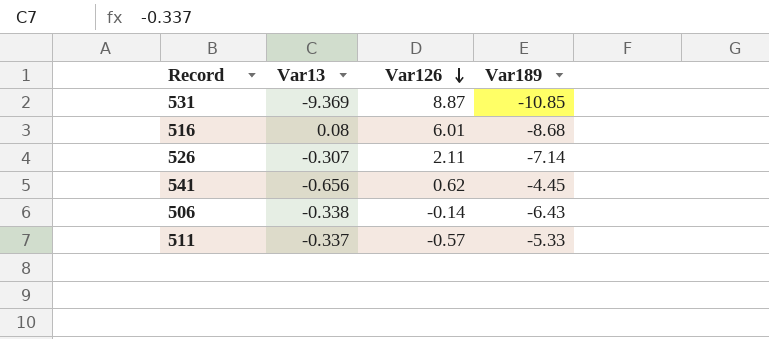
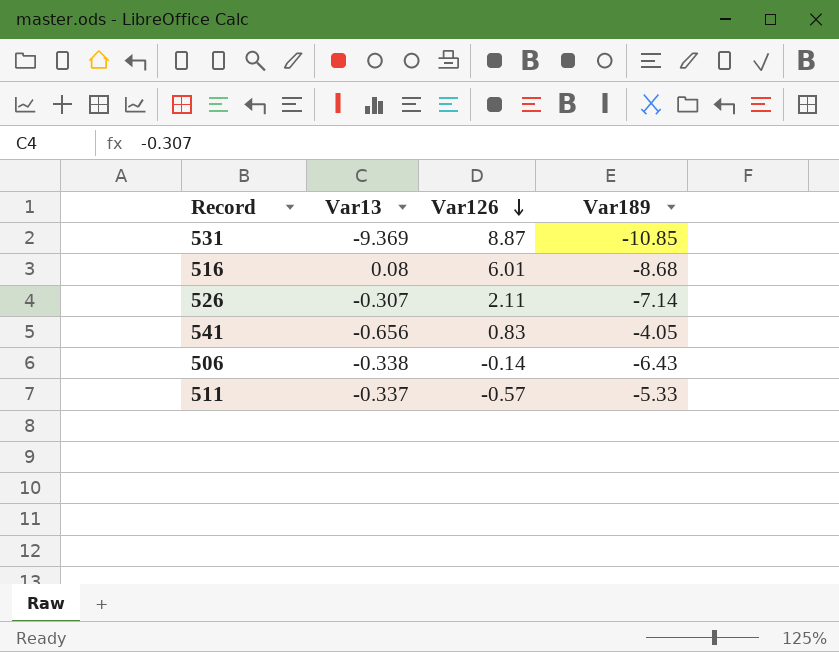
541 | Var126: 0.62 -> 0.83
541 | Var189: -4.45 -> -4.05

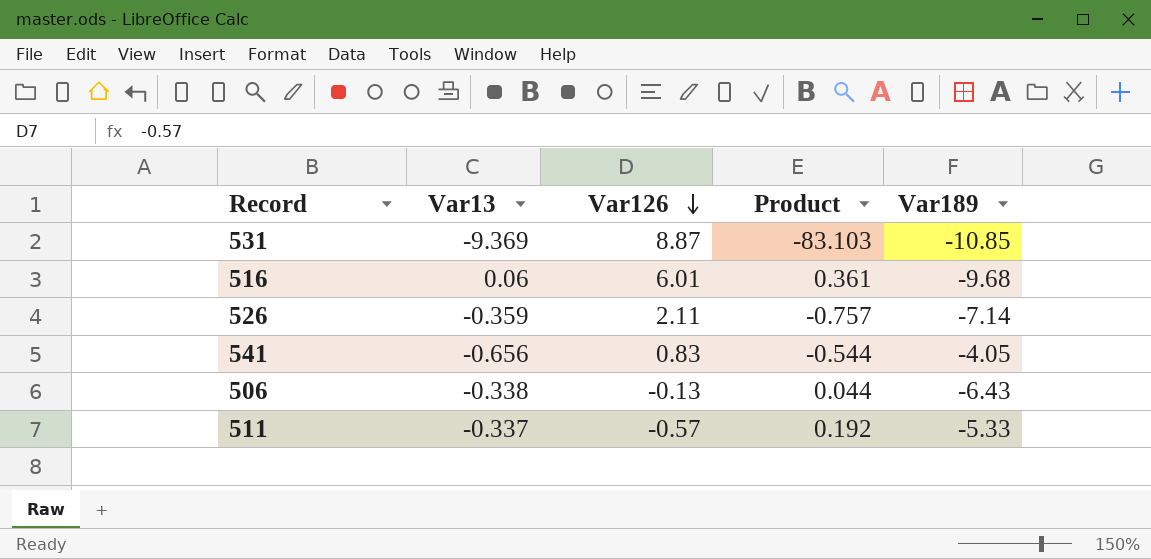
column Product | formula: none -> [Var13] * [Var126]
516 | Var13: 0.08 -> 0.06
516 | Var189: -8.68 -> -9.68
526 | Var13: -0.307 -> -0.359
506 | Var126: -0.14 -> -0.13

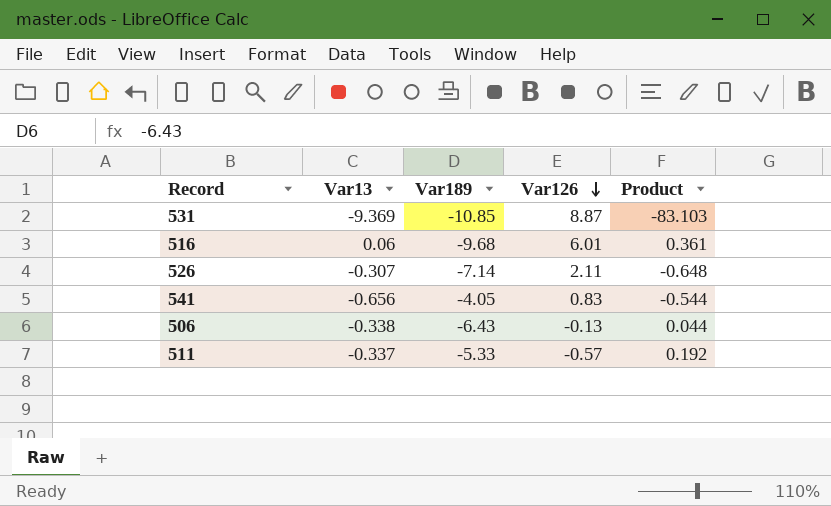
column Var189 | position: 5 -> 3
526 | Var13: -0.359 -> -0.307
526 | Product: -0.757 -> -0.648

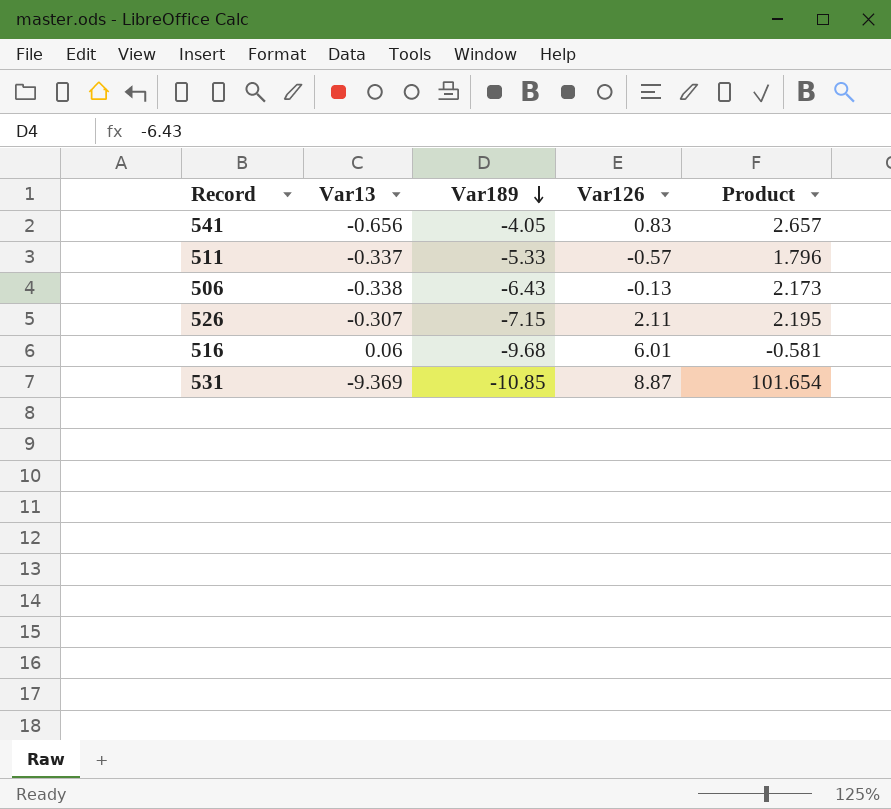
row order: Var126 descending -> Var189 descending
column Product | formula: [Var13] * [Var126] -> [Var13] * [Var189]
526 | Var189: -7.14 -> -7.15

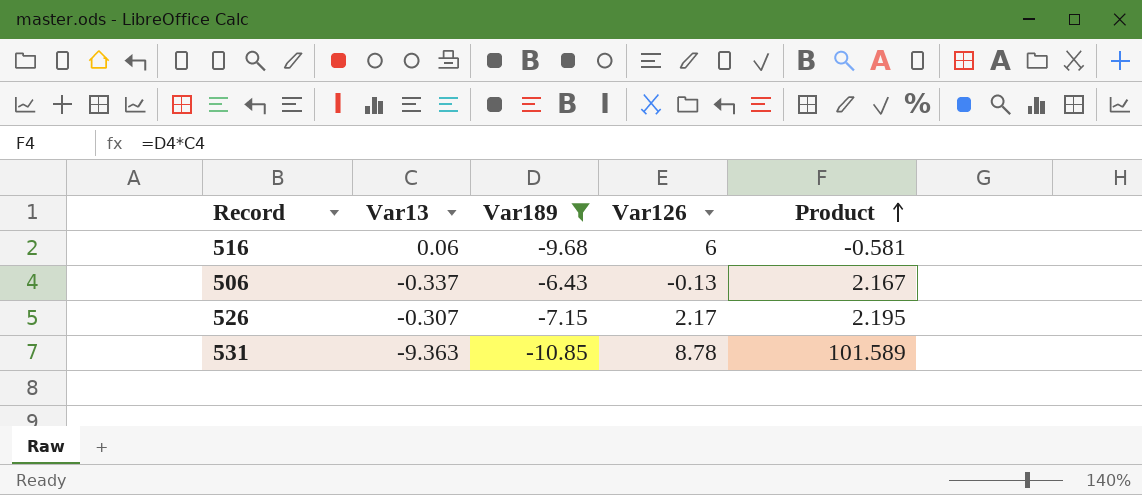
filter: none -> Var189 <= -6.43
row order: Var189 descending -> Product ascending
516 | Var126: 6.01 -> 6
506 | Var13: -0.338 -> -0.337
506 | Product: 2.173 -> 2.167
526 | Var126: 2.11 -> 2.17
531 | Var13: -9.369 -> -9.363
531 | Var126: 8.87 -> 8.78
531 | Product: 101.654 -> 101.589

